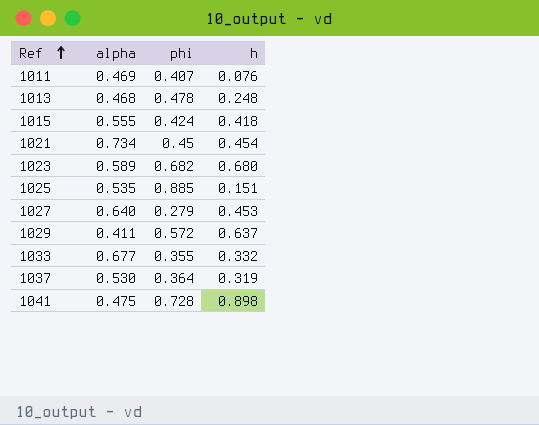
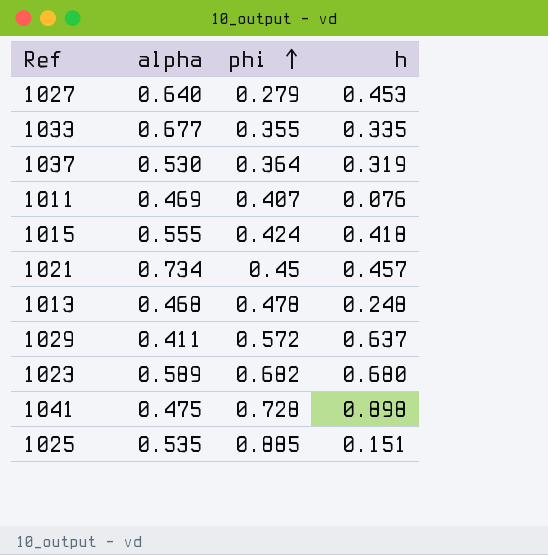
row order: Ref ascending -> phi ascending
1033 | h: 0.332 -> 0.335
1021 | h: 0.454 -> 0.457

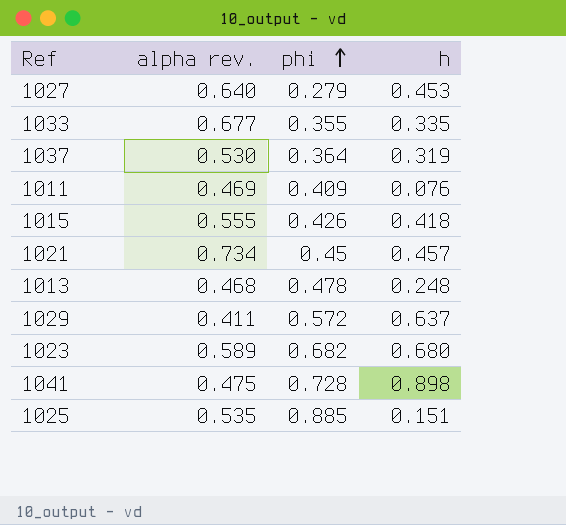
column name: alpha -> alpha rev.
1011 | phi: 0.407 -> 0.409
1015 | phi: 0.424 -> 0.426

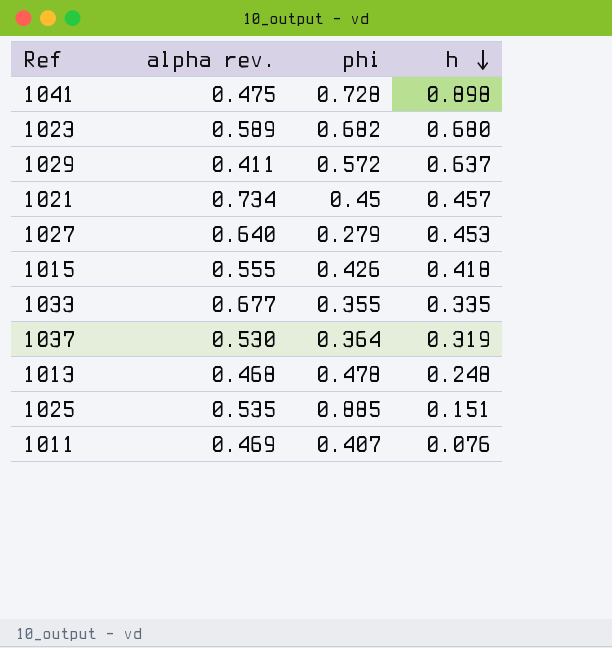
row order: phi ascending -> h descending
1011 | phi: 0.409 -> 0.407

